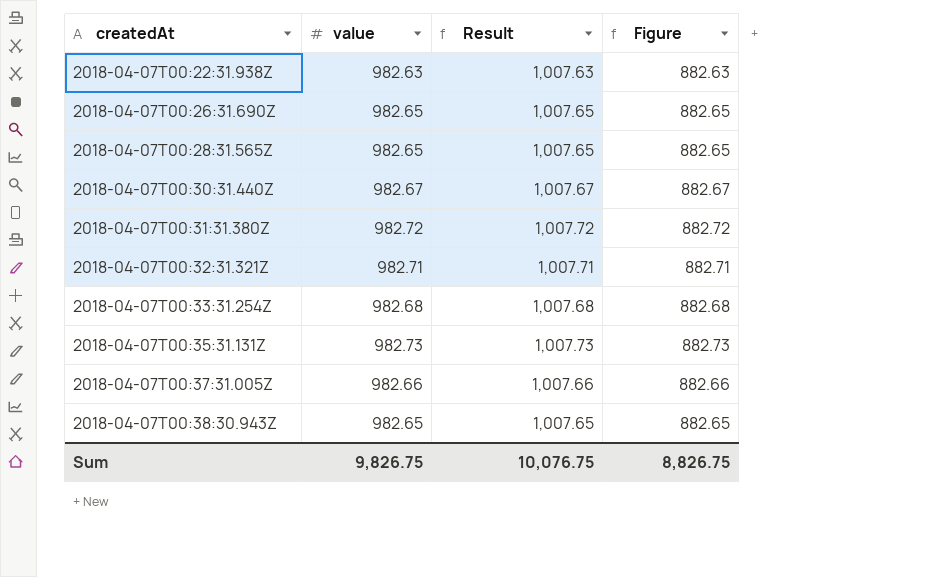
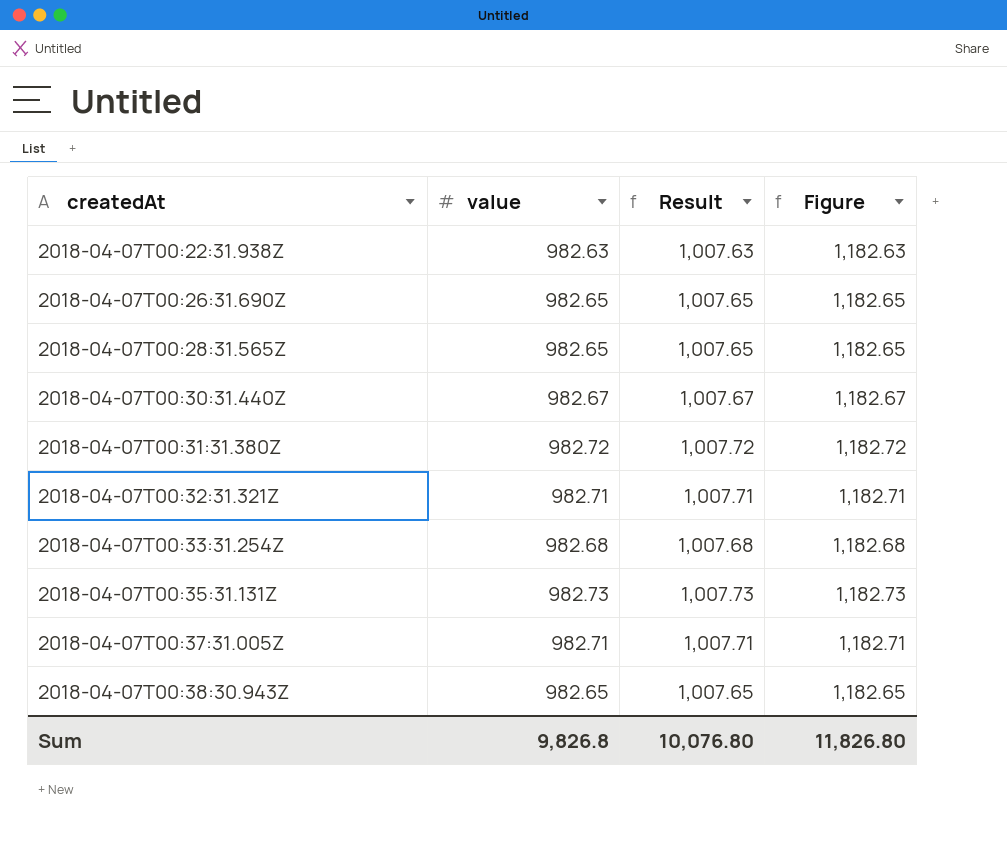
column Figure | formula: [value] - 100 -> [value] + 200
2018-04-07T00:37:31.005Z | value: 982.66 -> 982.71
2018-04-07T00:37:31.005Z | Result: 1,007.66 -> 1,007.71
Sum | value: 9,826.75 -> 9,826.8
Sum | Result: 10,076.75 -> 10,076.80
Sum | Figure: 8,826.75 -> 11,826.80

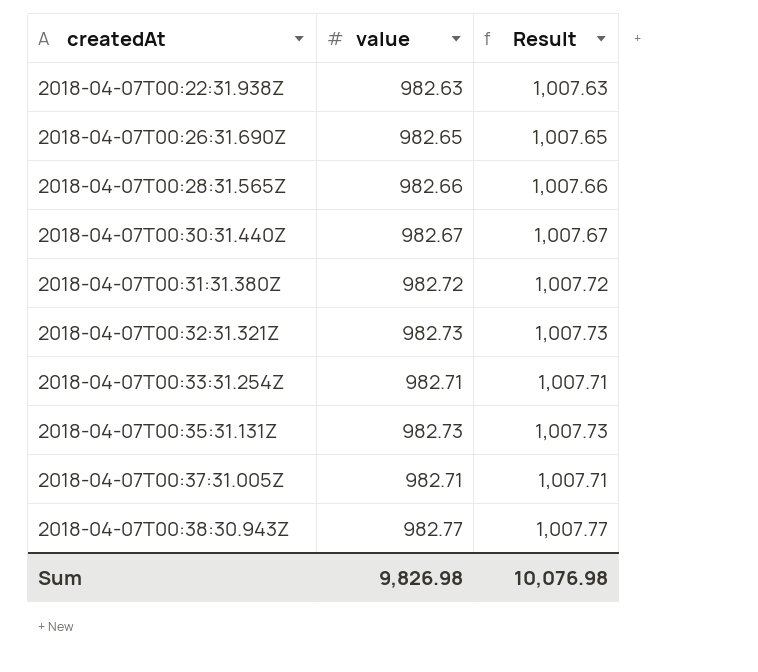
column Figure | formula: [value] + 200 -> none
2018-04-07T00:28:31.565Z | value: 982.65 -> 982.66
2018-04-07T00:28:31.565Z | Result: 1,007.65 -> 1,007.66
2018-04-07T00:32:31.321Z | value: 982.71 -> 982.73
2018-04-07T00:32:31.321Z | Result: 1,007.71 -> 1,007.73
2018-04-07T00:33:31.254Z | value: 982.68 -> 982.71
2018-04-07T00:33:31.254Z | Result: 1,007.68 -> 1,007.71
2018-04-07T00:38:30.943Z | value: 982.65 -> 982.77
2018-04-07T00:38:30.943Z | Result: 1,007.65 -> 1,007.77
Sum | value: 9,826.8 -> 9,826.98
Sum | Result: 10,076.80 -> 10,076.98

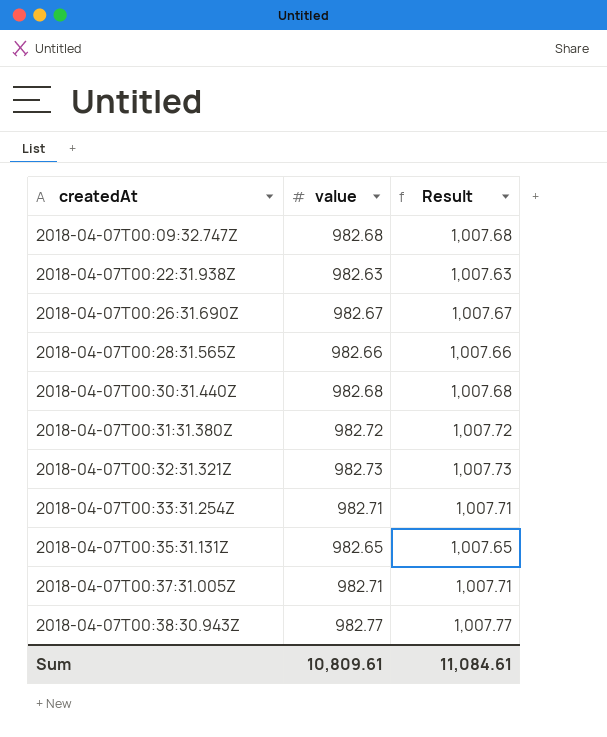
row 2018-04-07T00:09:32.747Z: none -> 982.68 | 1,007.68
2018-04-07T00:26:31.690Z | value: 982.65 -> 982.67
2018-04-07T00:26:31.690Z | Result: 1,007.65 -> 1,007.67
2018-04-07T00:30:31.440Z | value: 982.67 -> 982.68
2018-04-07T00:30:31.440Z | Result: 1,007.67 -> 1,007.68
2018-04-07T00:35:31.131Z | value: 982.73 -> 982.65
2018-04-07T00:35:31.131Z | Result: 1,007.73 -> 1,007.65
Sum | value: 9,826.98 -> 10,809.61
Sum | Result: 10,076.98 -> 11,084.61

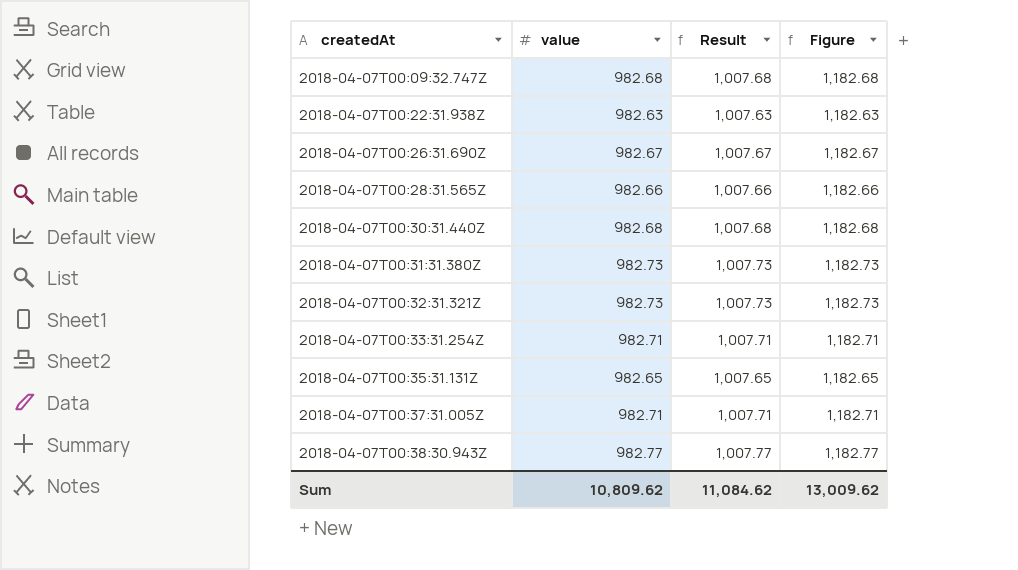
column Figure | formula: none -> [value] + 200
2018-04-07T00:31:31.380Z | value: 982.72 -> 982.73
2018-04-07T00:31:31.380Z | Result: 1,007.72 -> 1,007.73
Sum | value: 10,809.61 -> 10,809.62
Sum | Result: 11,084.61 -> 11,084.62

